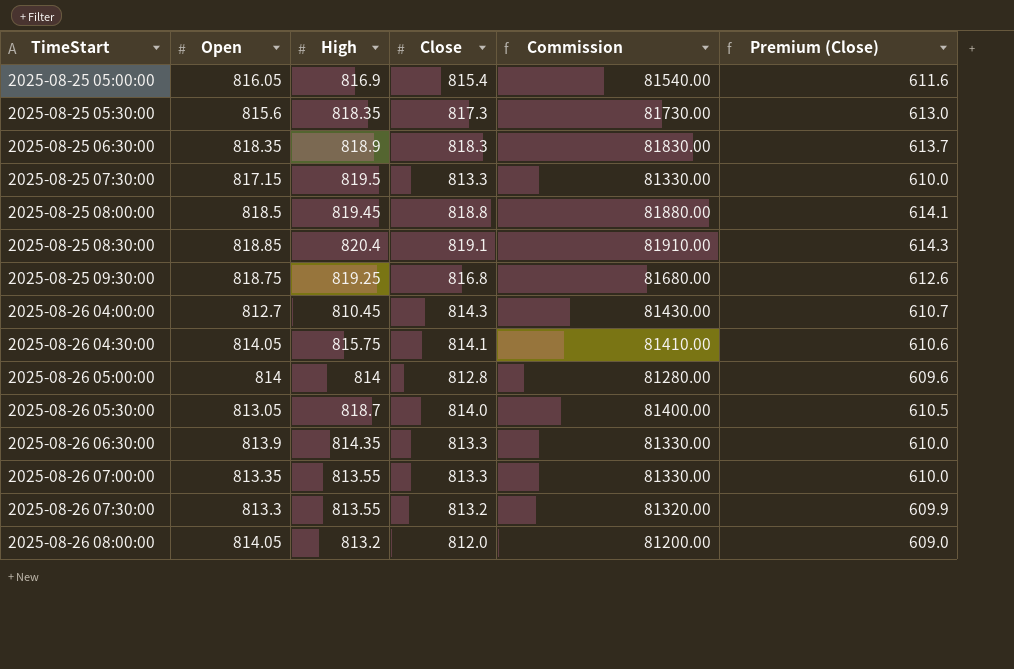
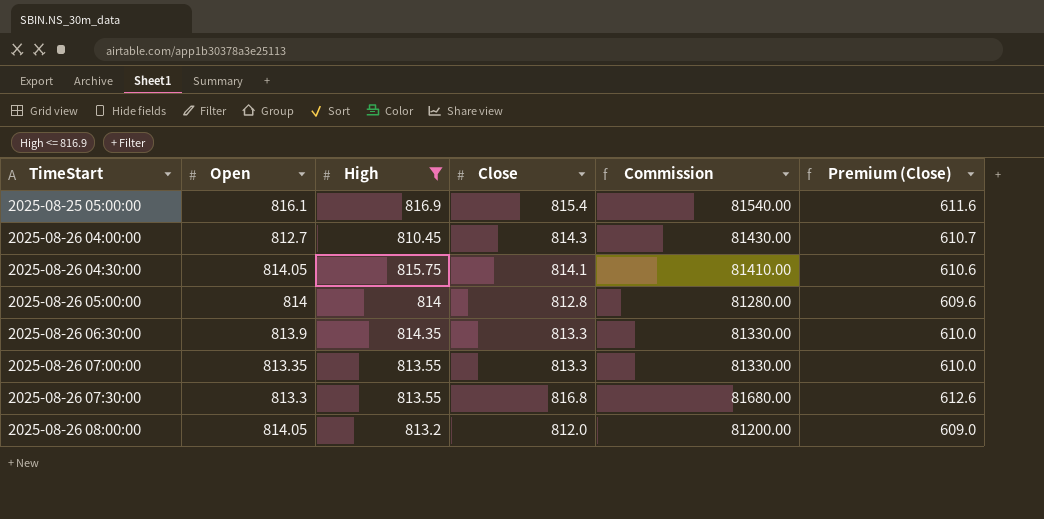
filter: none -> High <= 816.9
2025-08-25 05:00:00 | Open: 816.05 -> 816.1
2025-08-26 07:30:00 | Close: 813.2 -> 816.8
2025-08-26 07:30:00 | Commission: 81320.00 -> 81680.00
2025-08-26 07:30:00 | Premium (Close): 609.9 -> 612.6

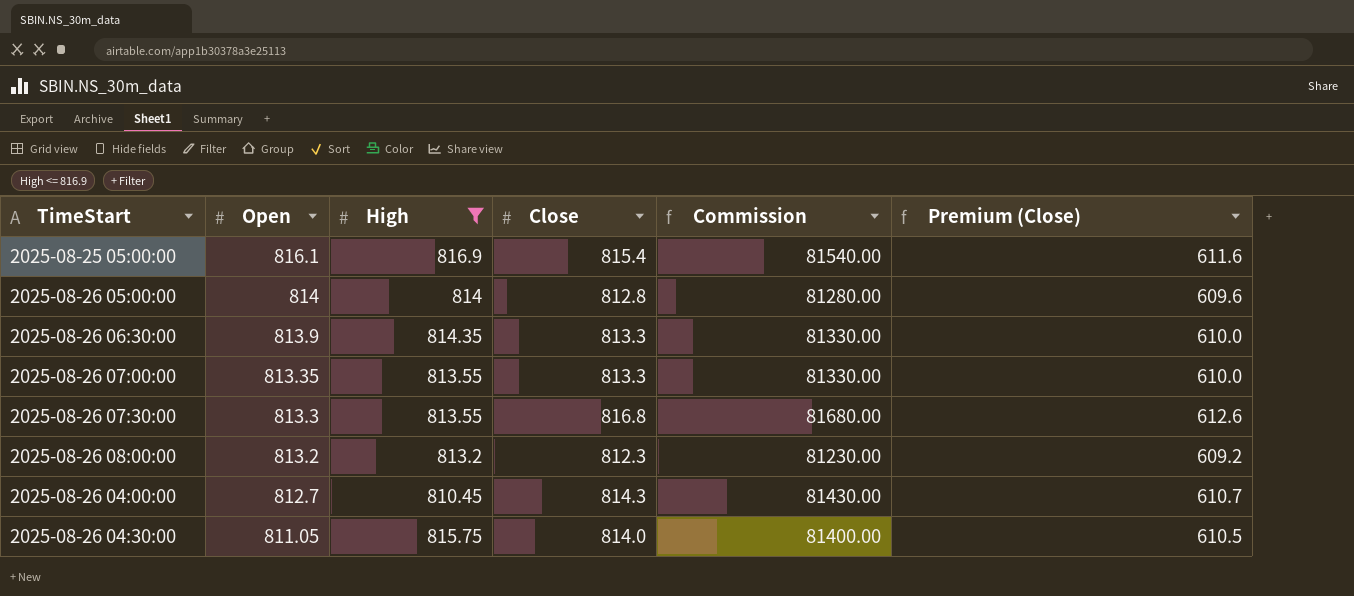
row order: TimeStart ascending -> Open descending
2025-08-26 08:00:00 | Open: 814.05 -> 813.2
2025-08-26 08:00:00 | Close: 812.0 -> 812.3
2025-08-26 08:00:00 | Commission: 81200.00 -> 81230.00
2025-08-26 08:00:00 | Premium (Close): 609.0 -> 609.2
2025-08-26 04:30:00 | Open: 814.05 -> 811.05
2025-08-26 04:30:00 | Close: 814.1 -> 814.0
2025-08-26 04:30:00 | Commission: 81410.00 -> 81400.00
2025-08-26 04:30:00 | Premium (Close): 610.6 -> 610.5

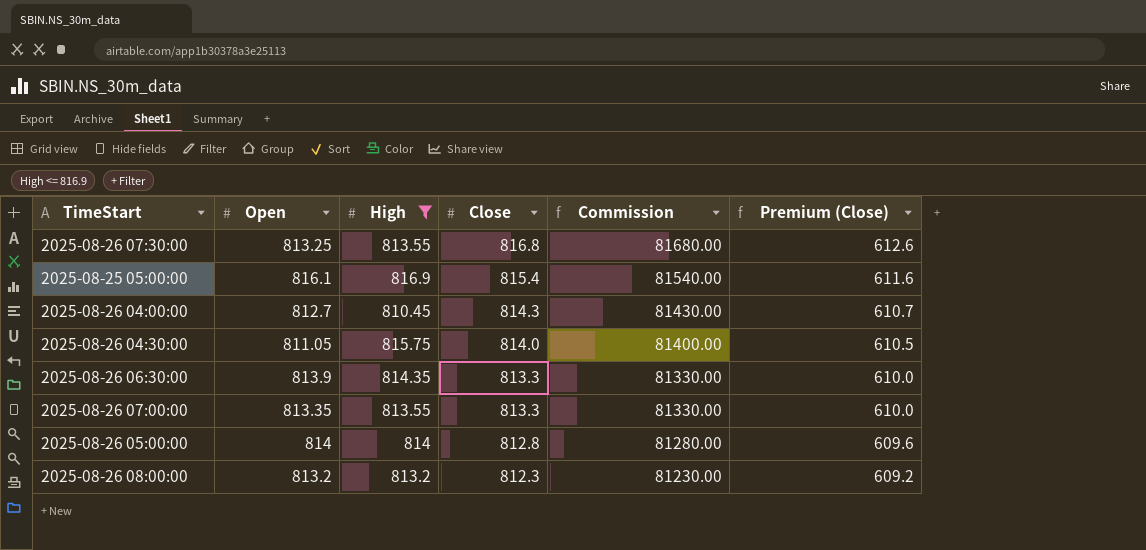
row order: Open descending -> Close descending
2025-08-26 07:30:00 | Open: 813.3 -> 813.25

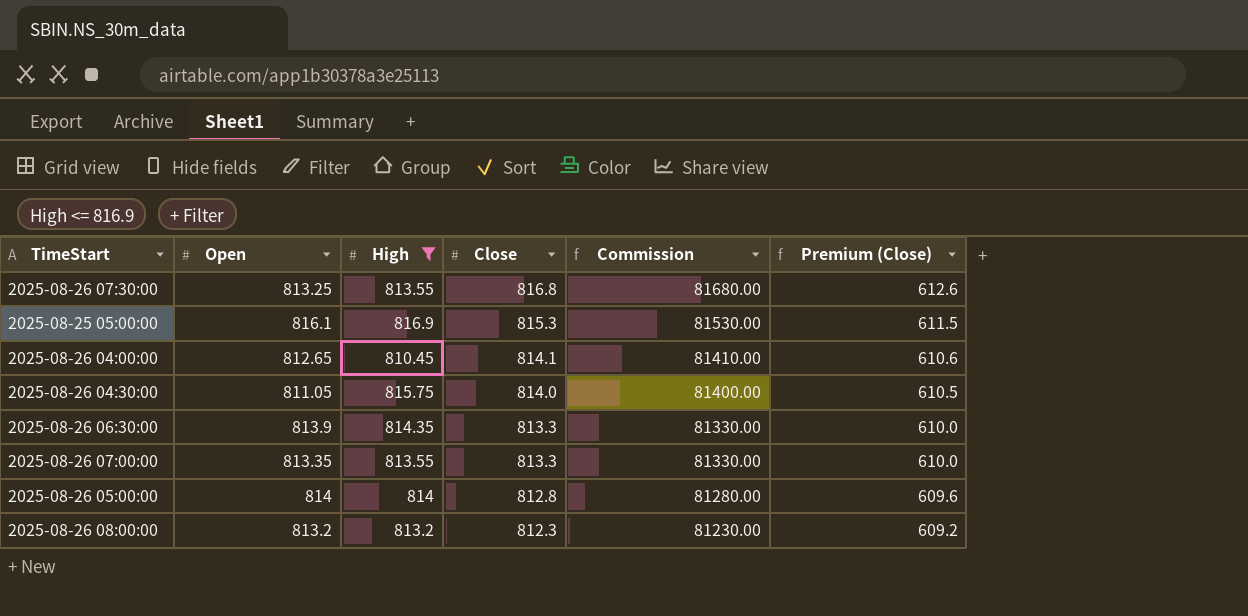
2025-08-25 05:00:00 | Close: 815.4 -> 815.3
2025-08-25 05:00:00 | Commission: 81540.00 -> 81530.00
2025-08-25 05:00:00 | Premium (Close): 611.6 -> 611.5
2025-08-26 04:00:00 | Open: 812.7 -> 812.65
2025-08-26 04:00:00 | Close: 814.3 -> 814.1
2025-08-26 04:00:00 | Commission: 81430.00 -> 81410.00
2025-08-26 04:00:00 | Premium (Close): 610.7 -> 610.6

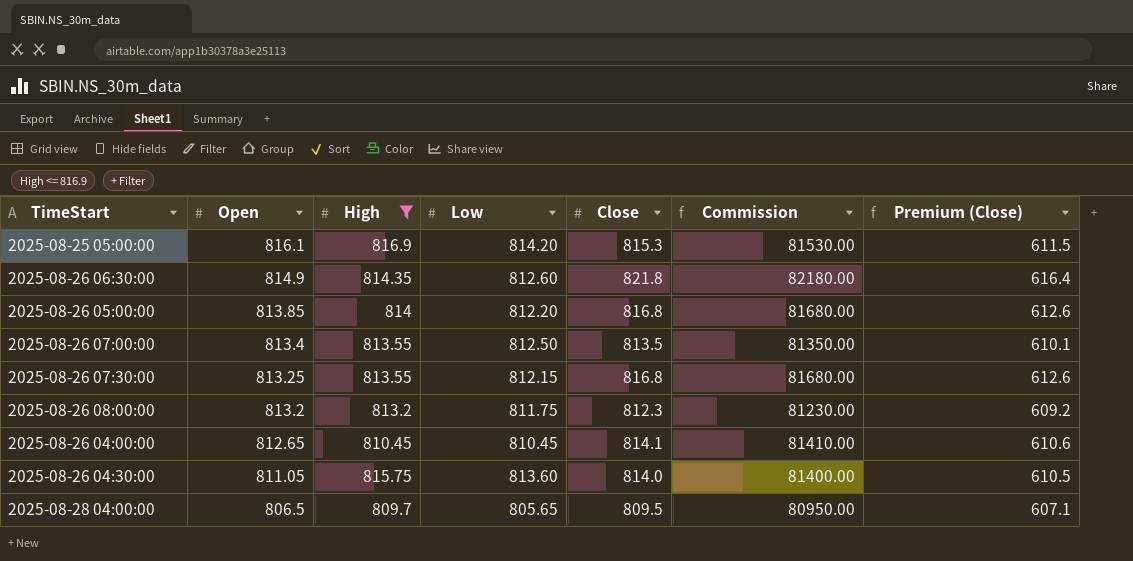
row order: Close descending -> Open descending
column Low | position: none -> 4
2025-08-26 06:30:00 | Open: 813.9 -> 814.9
2025-08-26 06:30:00 | Close: 813.3 -> 821.8
2025-08-26 06:30:00 | Commission: 81330.00 -> 82180.00
2025-08-26 06:30:00 | Premium (Close): 610.0 -> 616.4
2025-08-26 05:00:00 | Open: 814 -> 813.85
2025-08-26 05:00:00 | Close: 812.8 -> 816.8
2025-08-26 05:00:00 | Commission: 81280.00 -> 81680.00
2025-08-26 05:00:00 | Premium (Close): 609.6 -> 612.6
2025-08-26 07:00:00 | Open: 813.35 -> 813.4
2025-08-26 07:00:00 | Close: 813.3 -> 813.5
2025-08-26 07:00:00 | Commission: 81330.00 -> 81350.00
2025-08-26 07:00:00 | Premium (Close): 610.0 -> 610.1
row 2025-08-28 04:00:00: none -> 806.5 | 809.7 | 805.65 | 809.5 | 80950.00 | 607.1

